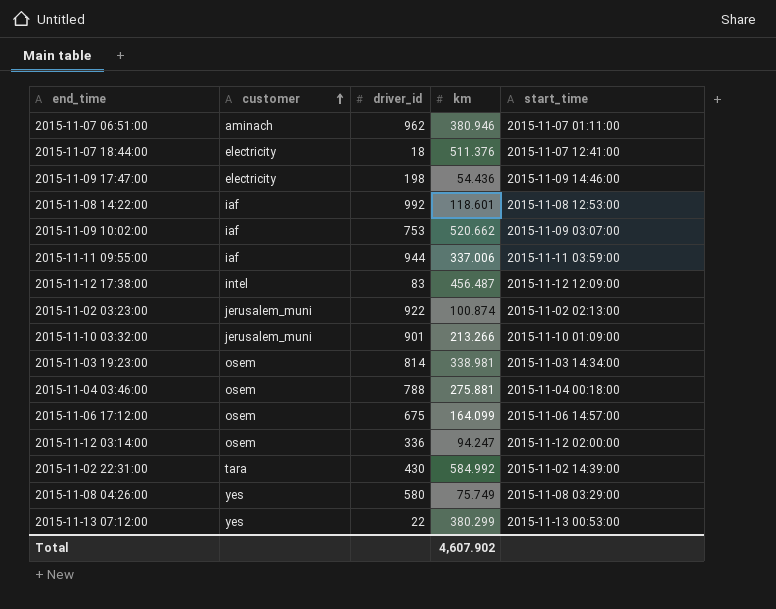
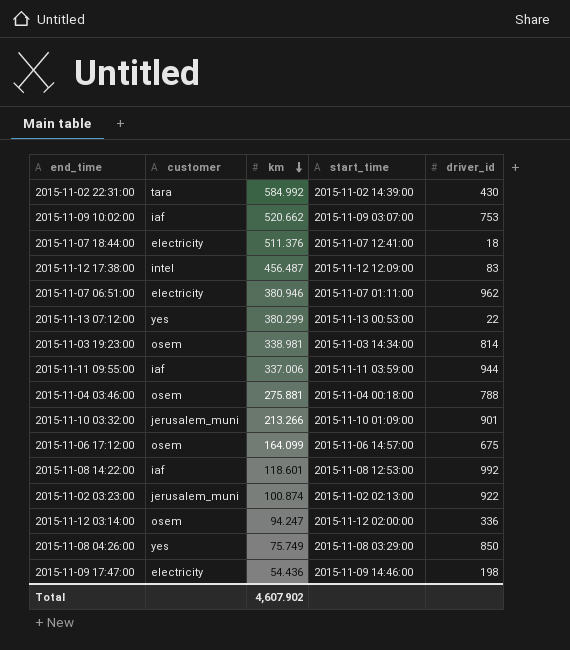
row order: customer ascending -> km descending
column driver_id | position: 3 -> 5
2015-11-07 06:51:00 | customer: aminach -> electricity
2015-11-08 04:26:00 | driver_id: 580 -> 850

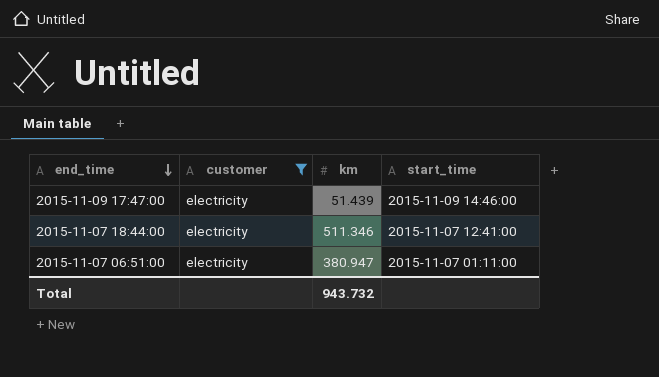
filter: none -> customer = electricity
row order: km descending -> end_time descending
column driver_id | position: 5 -> none
2015-11-09 17:47:00 | km: 54.436 -> 51.439
2015-11-07 18:44:00 | km: 511.376 -> 511.346
2015-11-07 06:51:00 | km: 380.946 -> 380.947
Total | km: 4,607.902 -> 943.732

